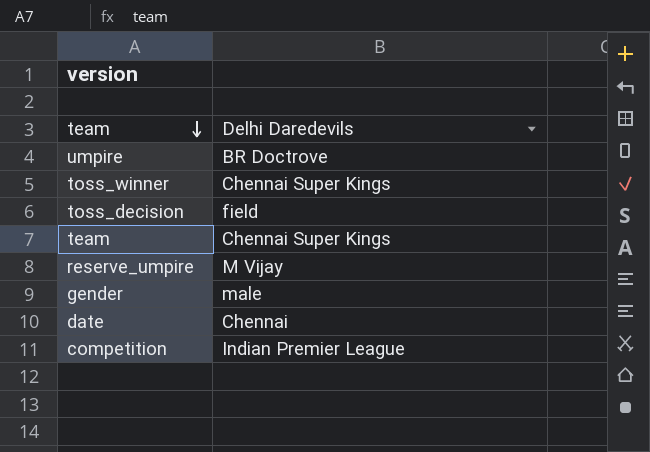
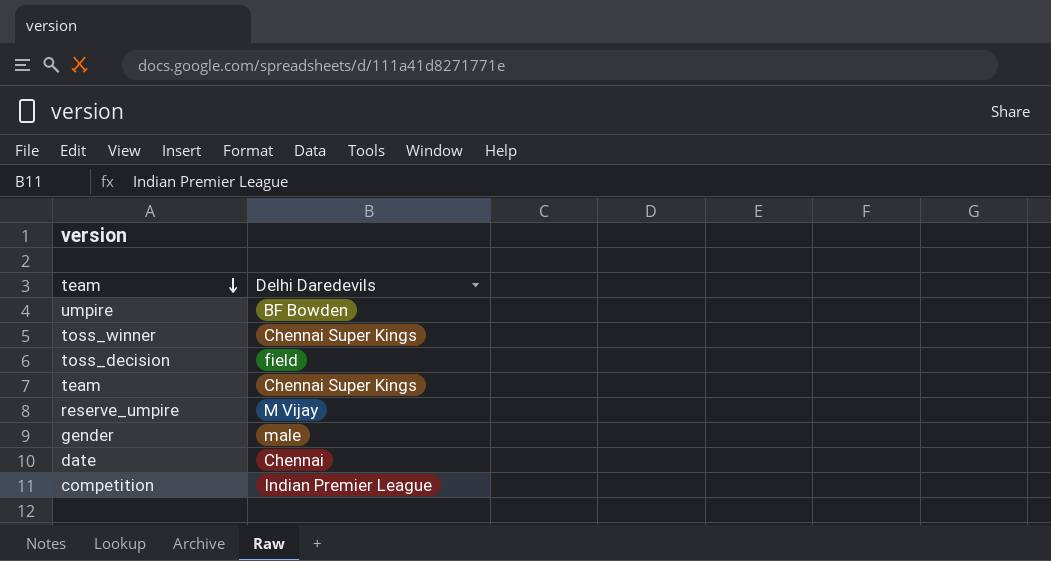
umpire | Delhi Daredevils: BR Doctrove -> BF Bowden

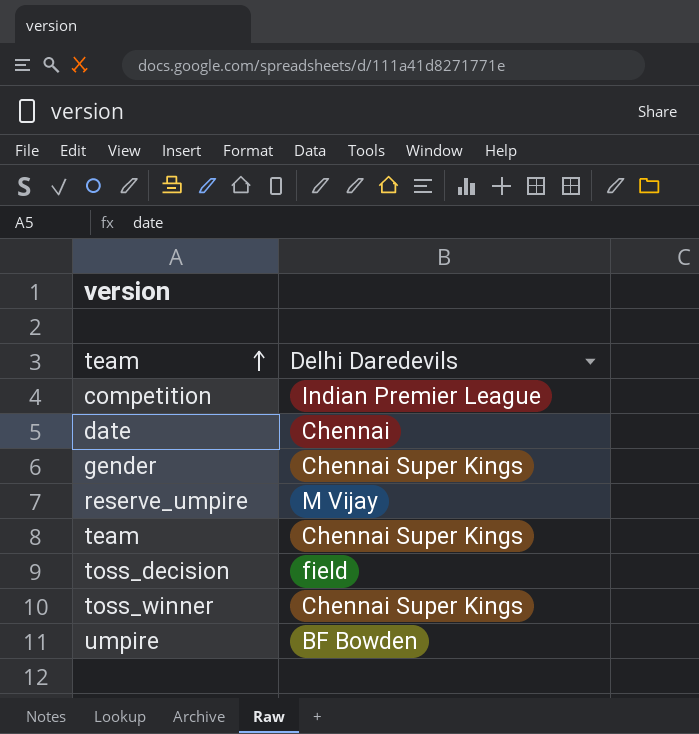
row order: team descending -> team ascending
gender | Delhi Daredevils: male -> Chennai Super Kings

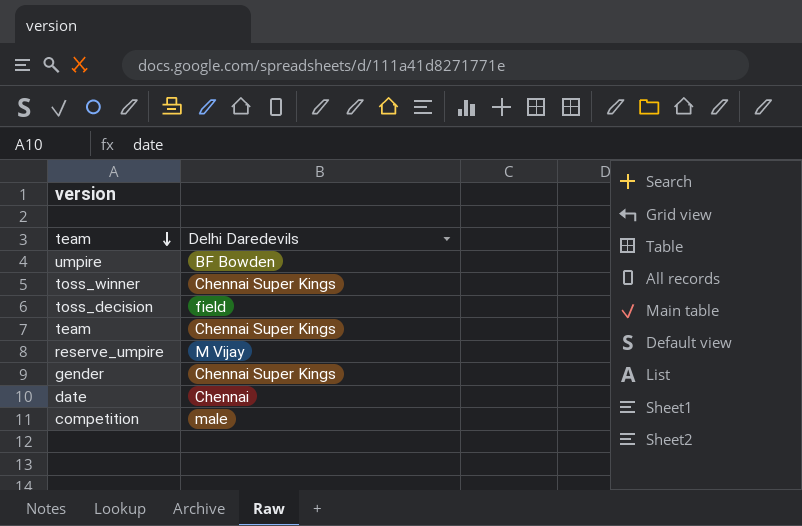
row order: team ascending -> team descending
competition | Delhi Daredevils: Indian Premier League -> male

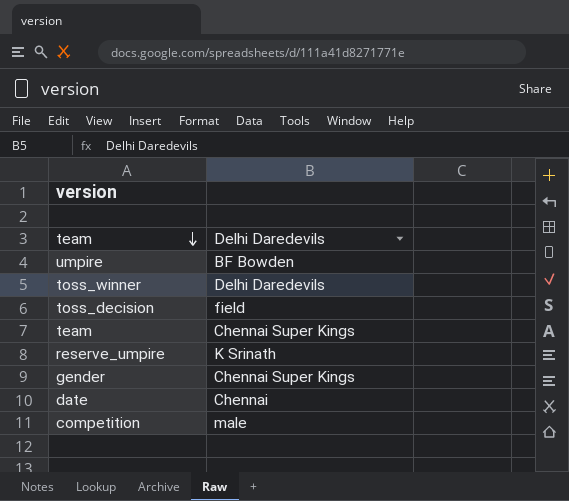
toss_winner | Delhi Daredevils: Chennai Super Kings -> Delhi Daredevils
reserve_umpire | Delhi Daredevils: M Vijay -> K Srinath

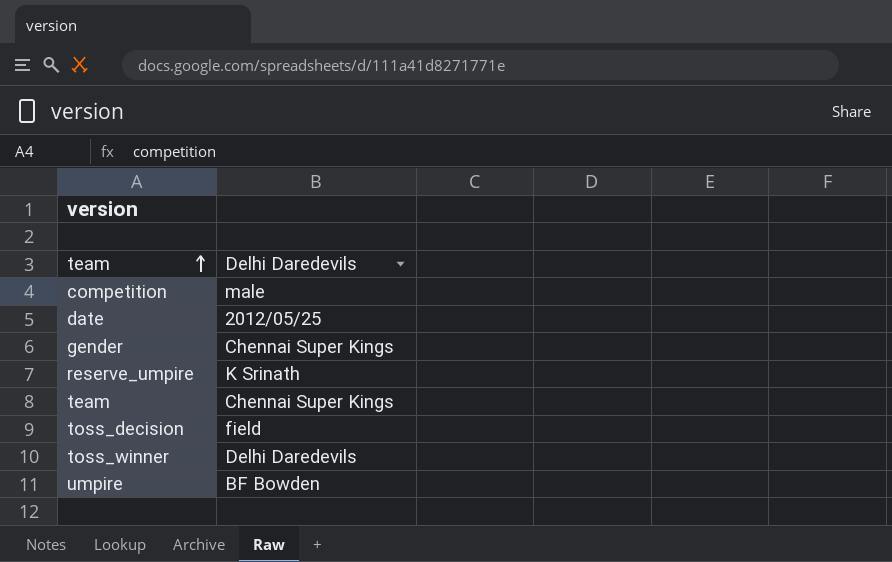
row order: team descending -> team ascending
date | Delhi Daredevils: Chennai -> 2012/05/25

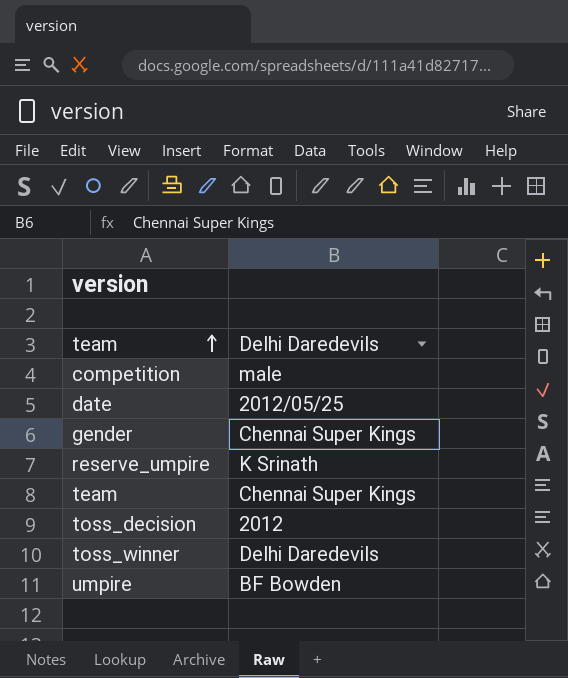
toss_decision | Delhi Daredevils: field -> 2012

